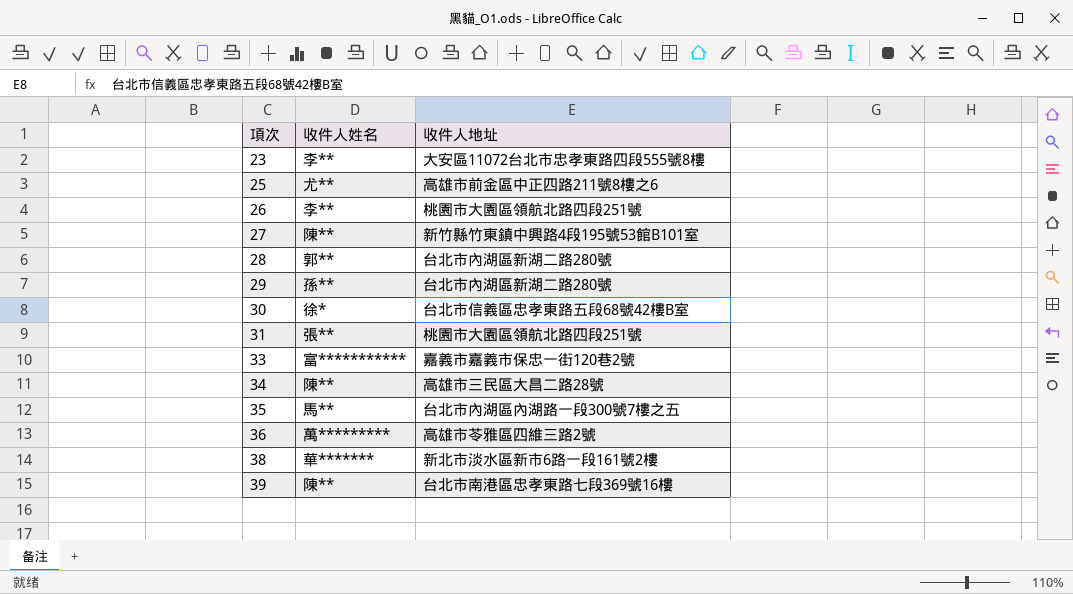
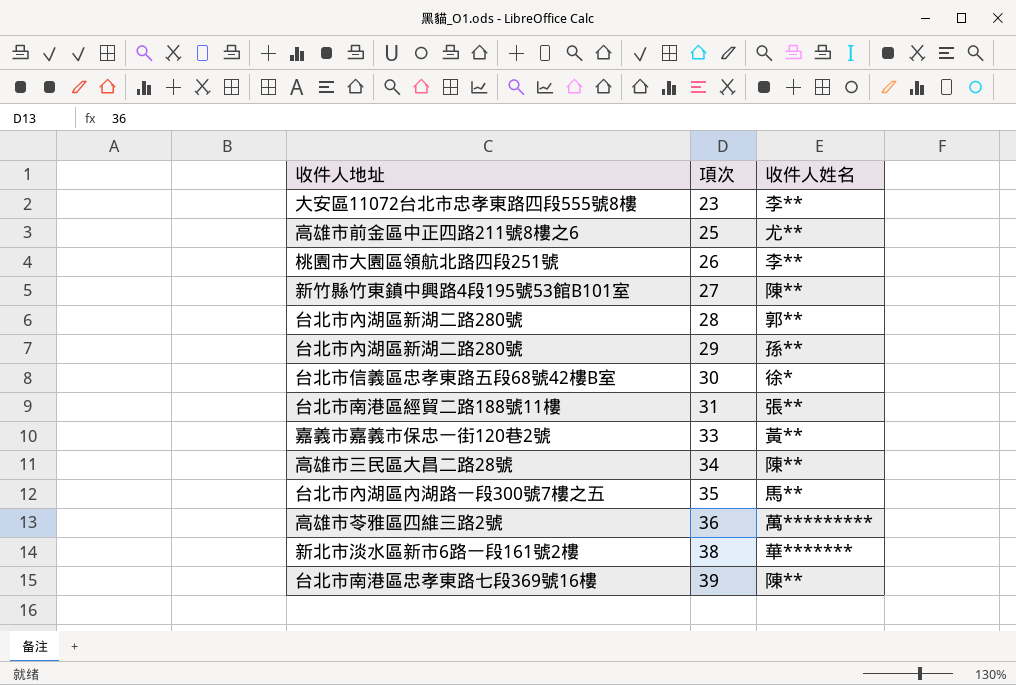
column 收件人地址 | position: 3 -> 1
31 | 收件人地址: 桃園市大園區領航北路四段251號 -> 台北市南港區經貿二路188號11樓
33 | 收件人姓名: 富*********** -> 黃**

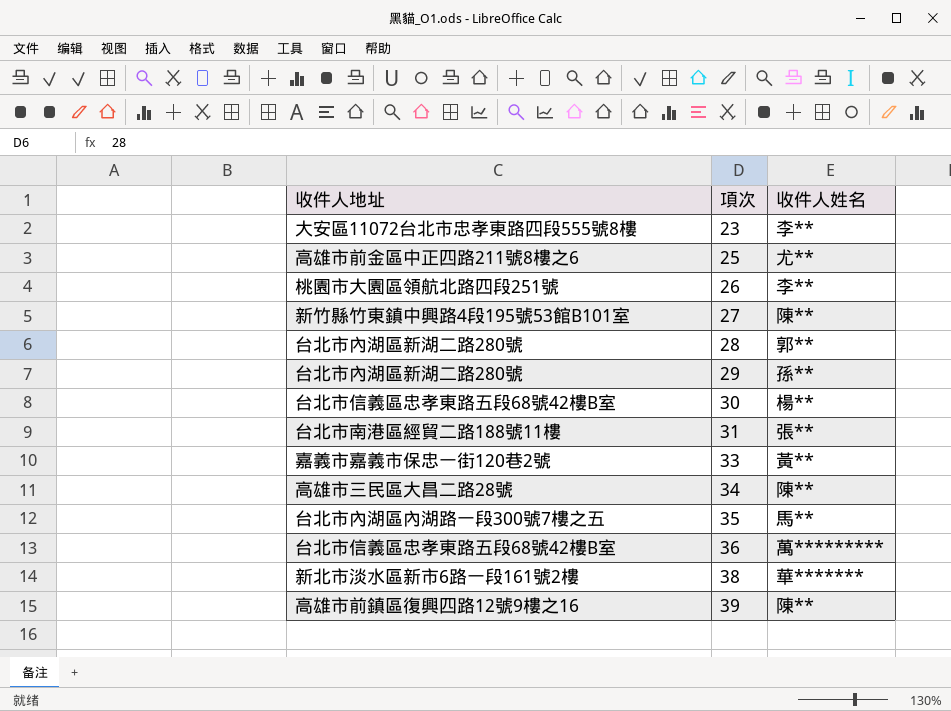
30 | 收件人姓名: 徐* -> 楊**
36 | 收件人地址: 高雄市苓雅區四維三路2號 -> 台北市信義區忠孝東路五段68號42樓B室
39 | 收件人地址: 台北市南港區忠孝東路七段369號16樓 -> 高雄市前鎮區復興四路12號9樓之16

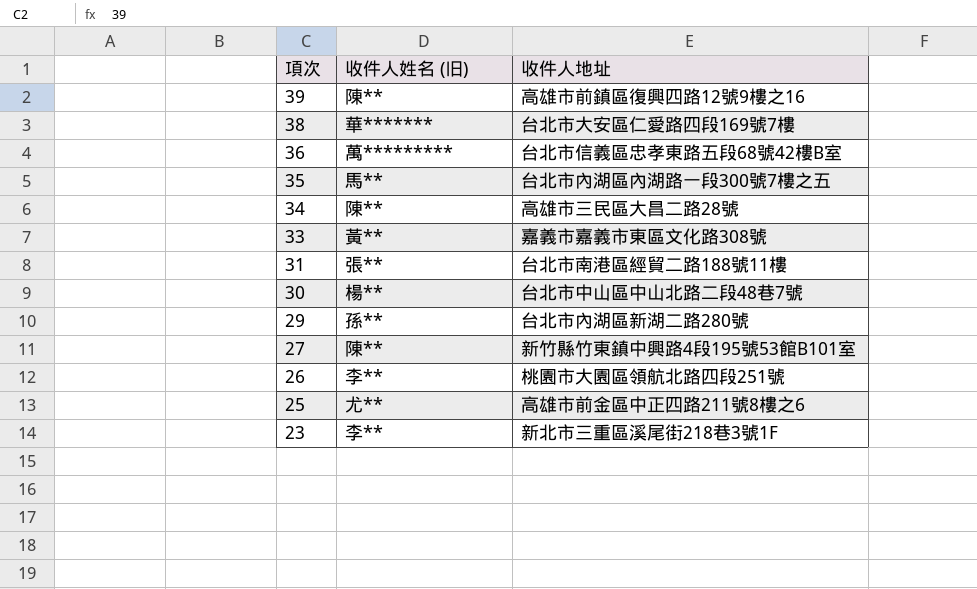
row order: 項次 ascending -> 項次 descending
column name: 收件人姓名 -> 收件人姓名 (旧)
column 收件人地址 | position: 1 -> 3
row 28: 台北市內湖區新湖二路280號 | 郭** -> none
38 | 收件人地址: 新北市淡水區新市6路一段161號2樓 -> 台北市大安區仁愛路四段169號7樓
33 | 收件人地址: 嘉義市嘉義市保忠一街120巷2號 -> 嘉義市嘉義市東區文化路308號
30 | 收件人地址: 台北市信義區忠孝東路五段68號42樓B室 -> 台北市中山區中山北路二段48巷7號
23 | 收件人地址: 大安區11072台北市忠孝東路四段555號8樓 -> 新北市三重區溪尾街218巷3號1F

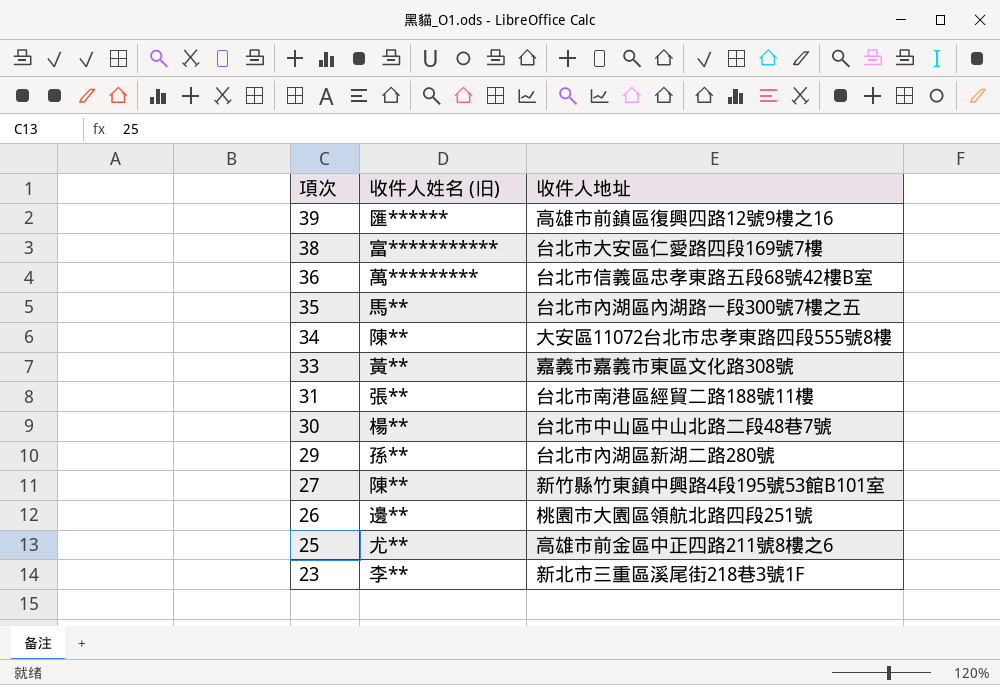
39 | 收件人姓名 (旧): 陳** -> 匯******
38 | 收件人姓名 (旧): 華******* -> 富***********
34 | 收件人地址: 高雄市三民區大昌二路28號 -> 大安區11072台北市忠孝東路四段555號8樓
26 | 收件人姓名 (旧): 李** -> 邊**

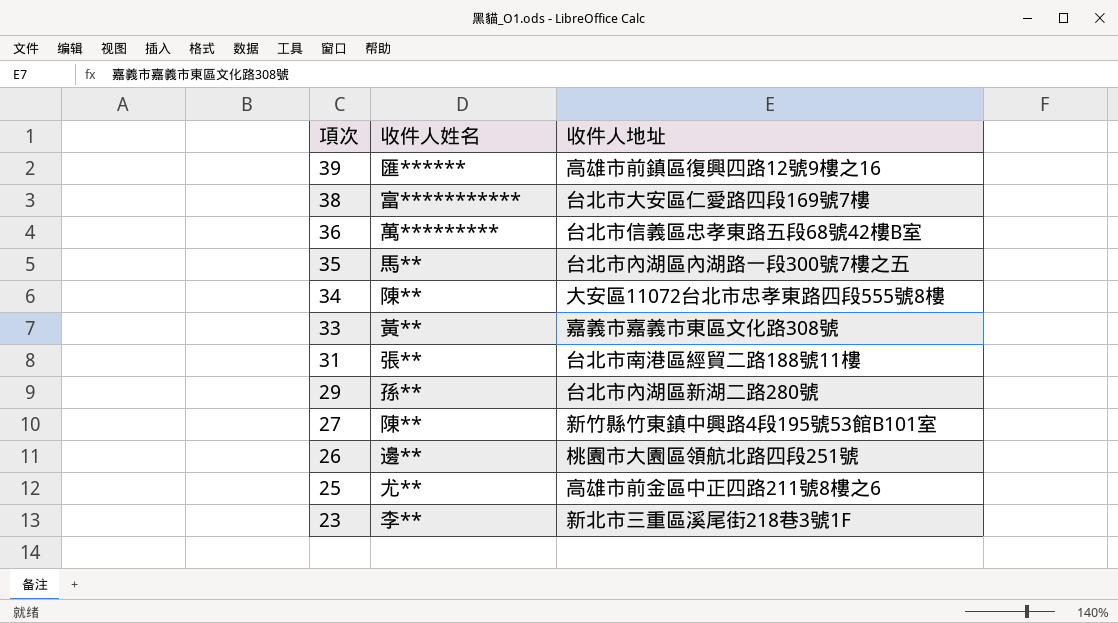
column name: 收件人姓名 (旧) -> 收件人姓名
row 30: 楊** | 台北市中山區中山北路二段48巷7號 -> none

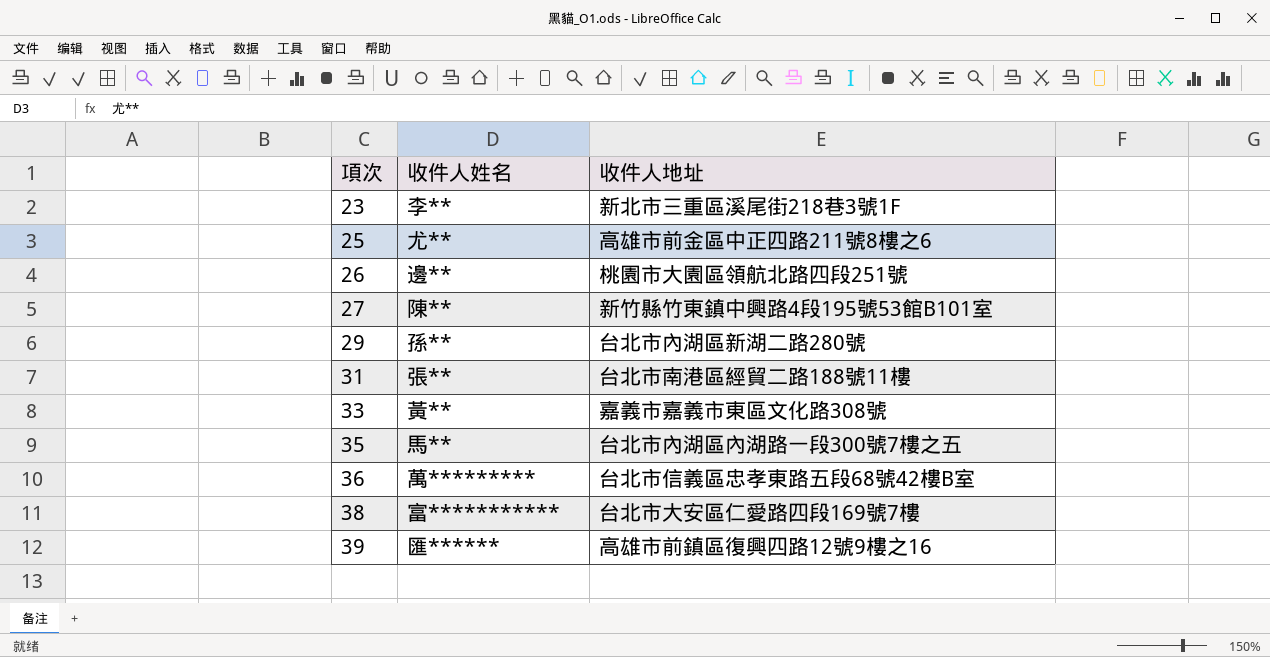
row order: 項次 descending -> 項次 ascending
row 34: 陳** | 大安區11072台北市忠孝東路四段555號8樓 -> none

